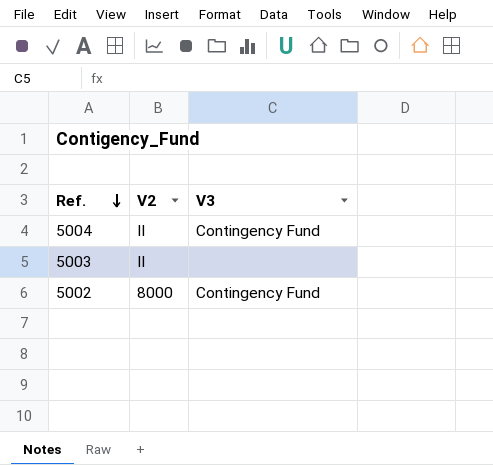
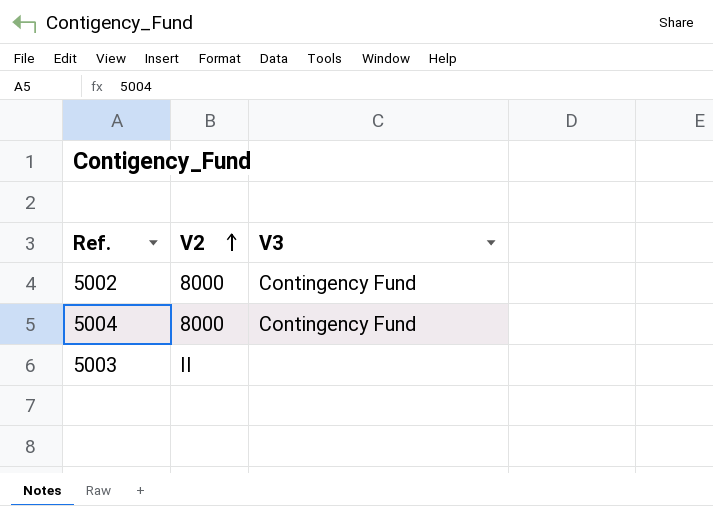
row order: Ref. descending -> V2 ascending
5004 | V2: II -> 8000

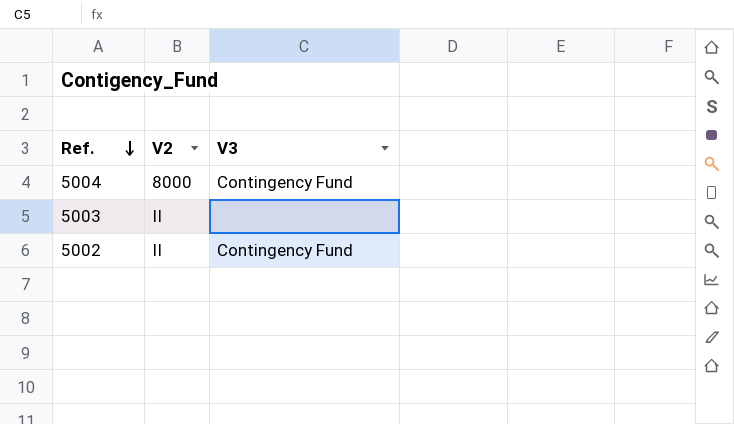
row order: V2 ascending -> Ref. descending
5002 | V2: 8000 -> II

